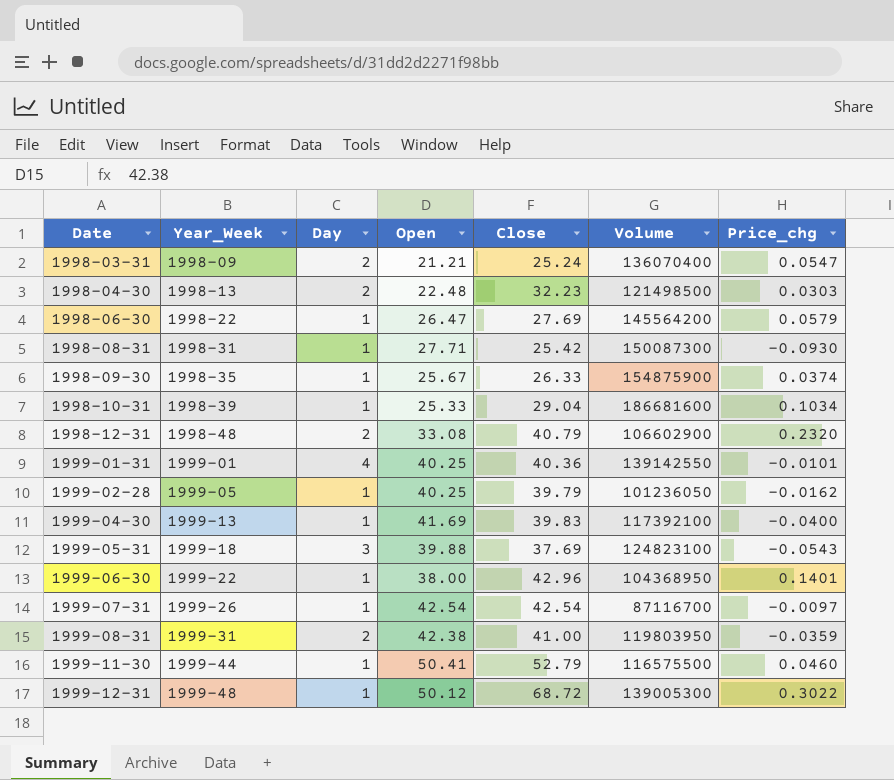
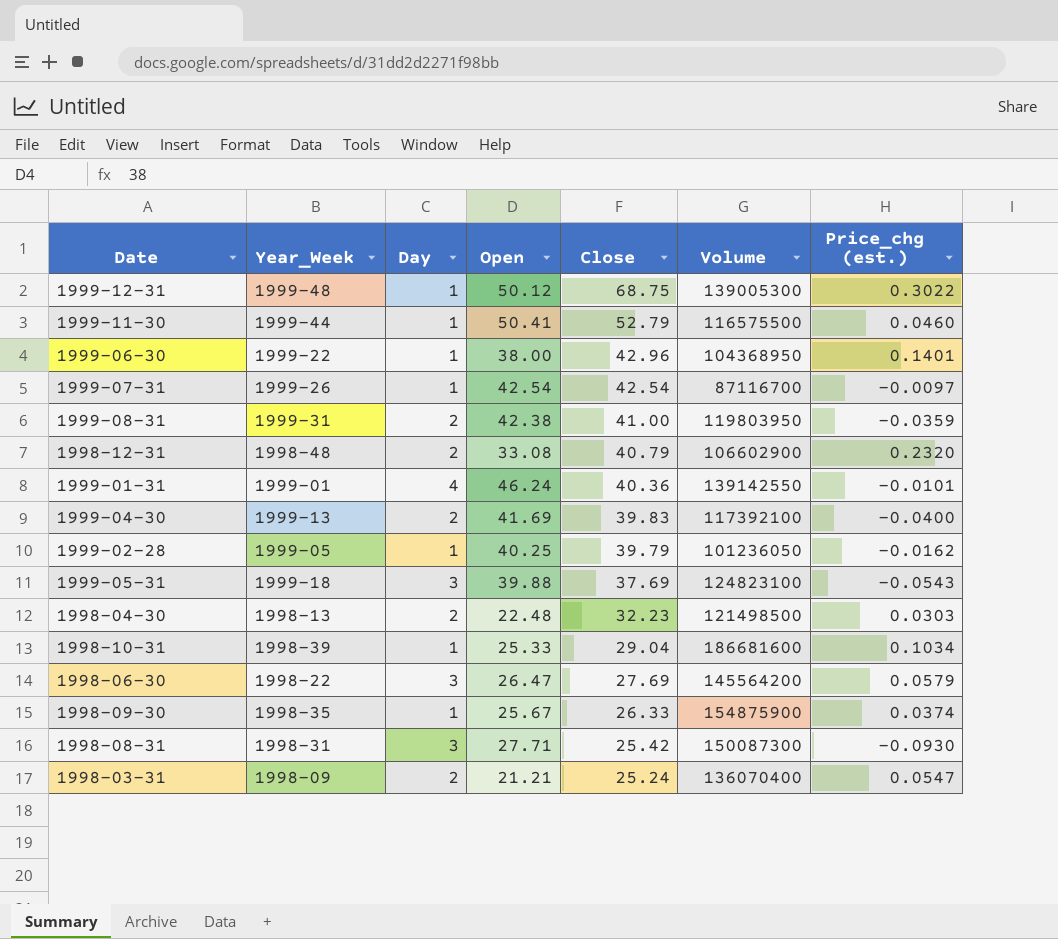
row order: Date ascending -> Close descending
column name: Price_chg -> Price_chg (est.)
1999-12-31 | Close: 68.72 -> 68.75
1999-01-31 | Open: 40.25 -> 46.24
1999-04-30 | Day: 1 -> 2
1998-06-30 | Day: 1 -> 3
1998-08-31 | Day: 1 -> 3

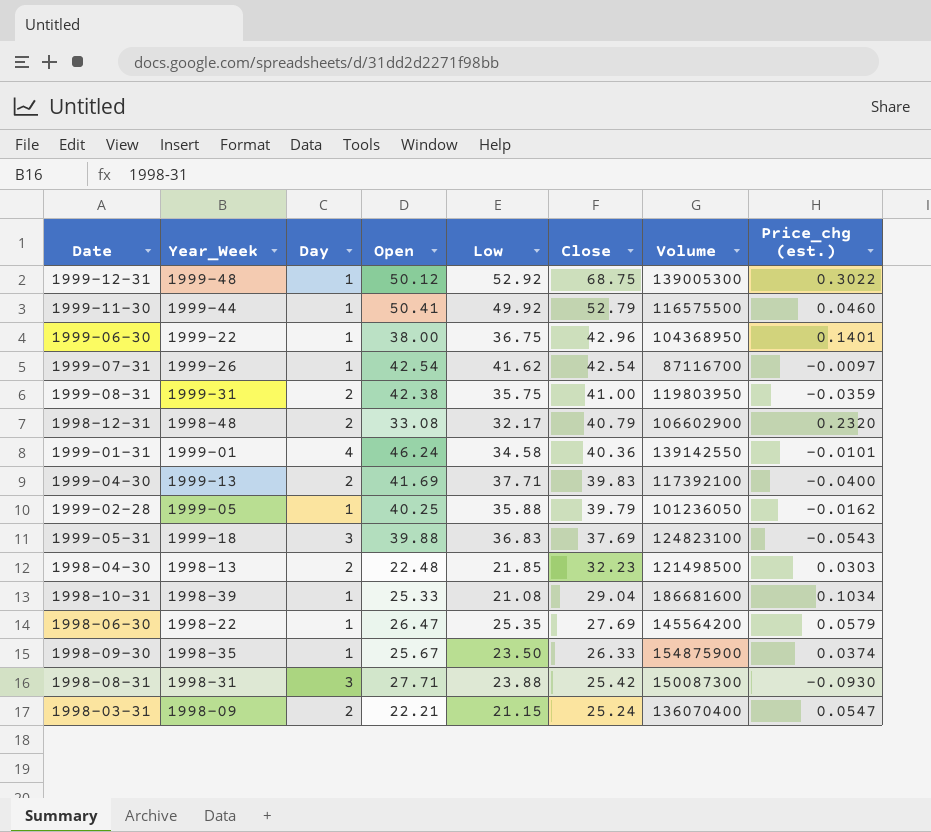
column Low | position: none -> 5
1998-06-30 | Day: 3 -> 1
1998-03-31 | Open: 21.21 -> 22.21

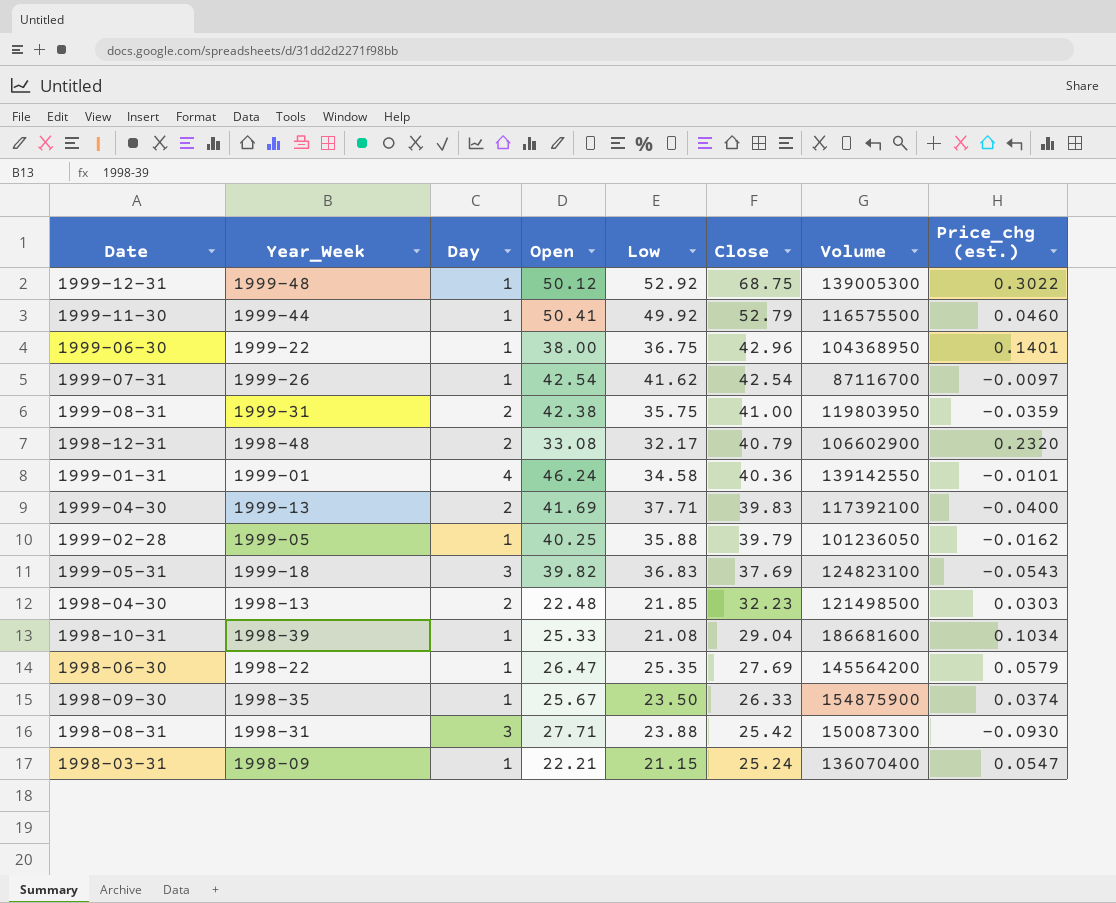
1999-05-31 | Open: 39.88 -> 39.82
1998-03-31 | Day: 2 -> 1

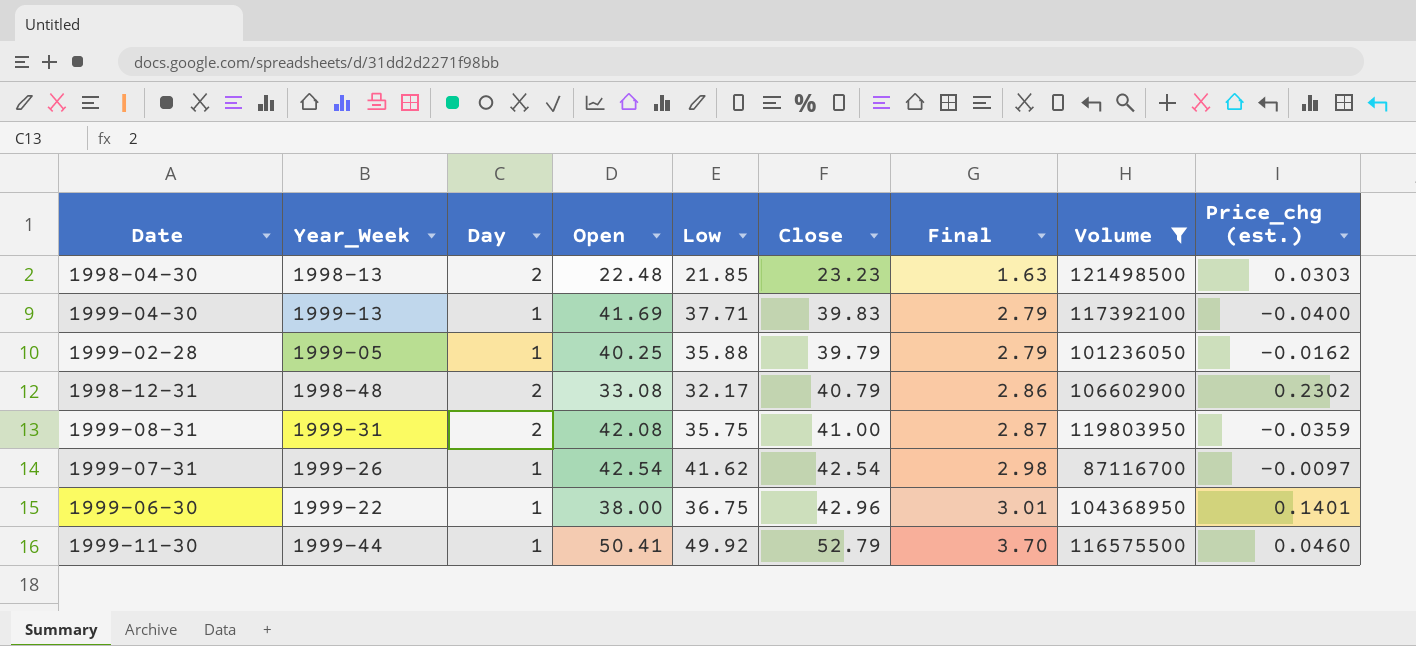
filter: none -> Volume <= 121498500
row order: Close descending -> Final ascending
column Final | formula: none -> [Close] * 0.07
1998-04-30 | Close: 32.23 -> 23.23
1999-04-30 | Day: 2 -> 1
1998-12-31 | Price_chg (est.): 0.2320 -> 0.2302
1999-08-31 | Open: 42.38 -> 42.08

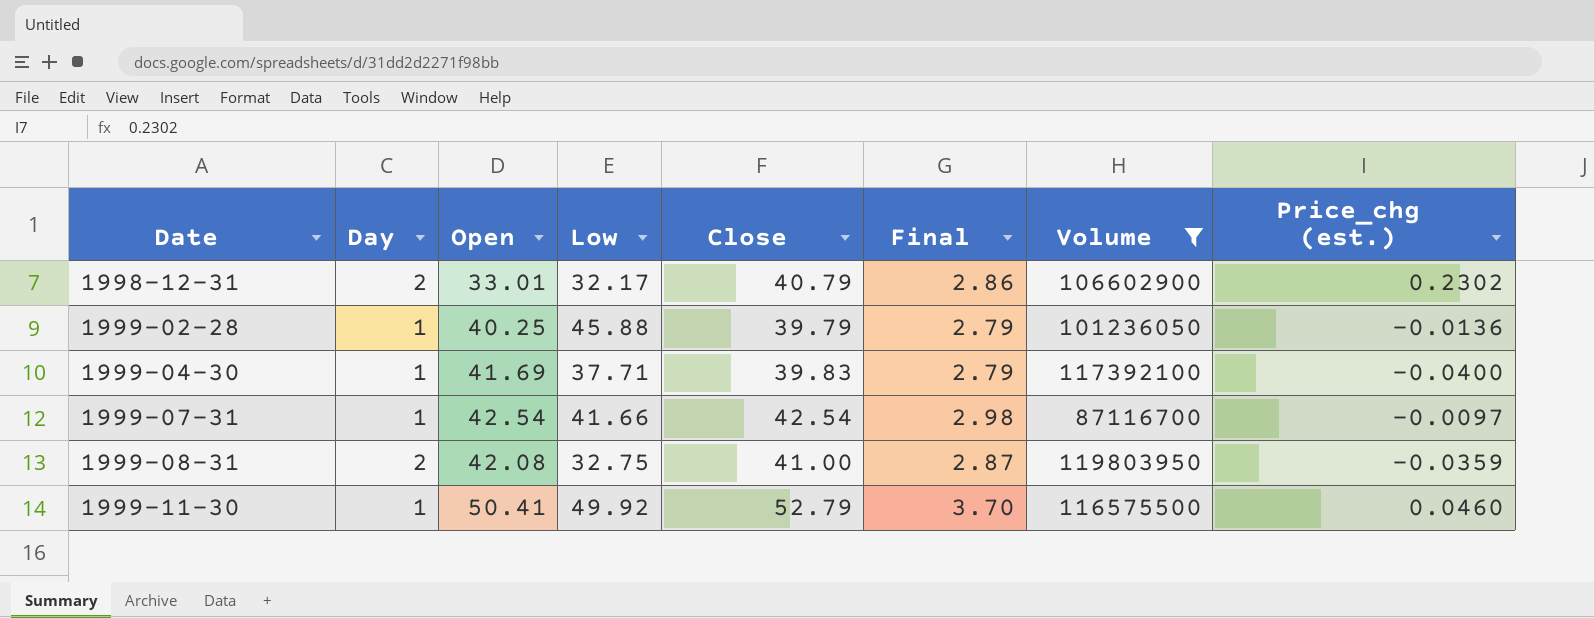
row order: Final ascending -> Date ascending
column Year_Week | position: 2 -> none
row 1998-04-30: 1998-13 | 2 | 22.48 | 21.85 | 23.23 | 1.63 | 121498500 | 0.0303 -> none
row 1999-06-30: 1999-22 | 1 | 38.00 | 36.75 | 42.96 | 3.01 | 104368950 | 0.1401 -> none
1998-12-31 | Open: 33.08 -> 33.01
1999-02-28 | Low: 35.88 -> 45.88
1999-02-28 | Price_chg (est.): -0.0162 -> -0.0136
1999-07-31 | Low: 41.62 -> 41.66
1999-08-31 | Low: 35.75 -> 32.75

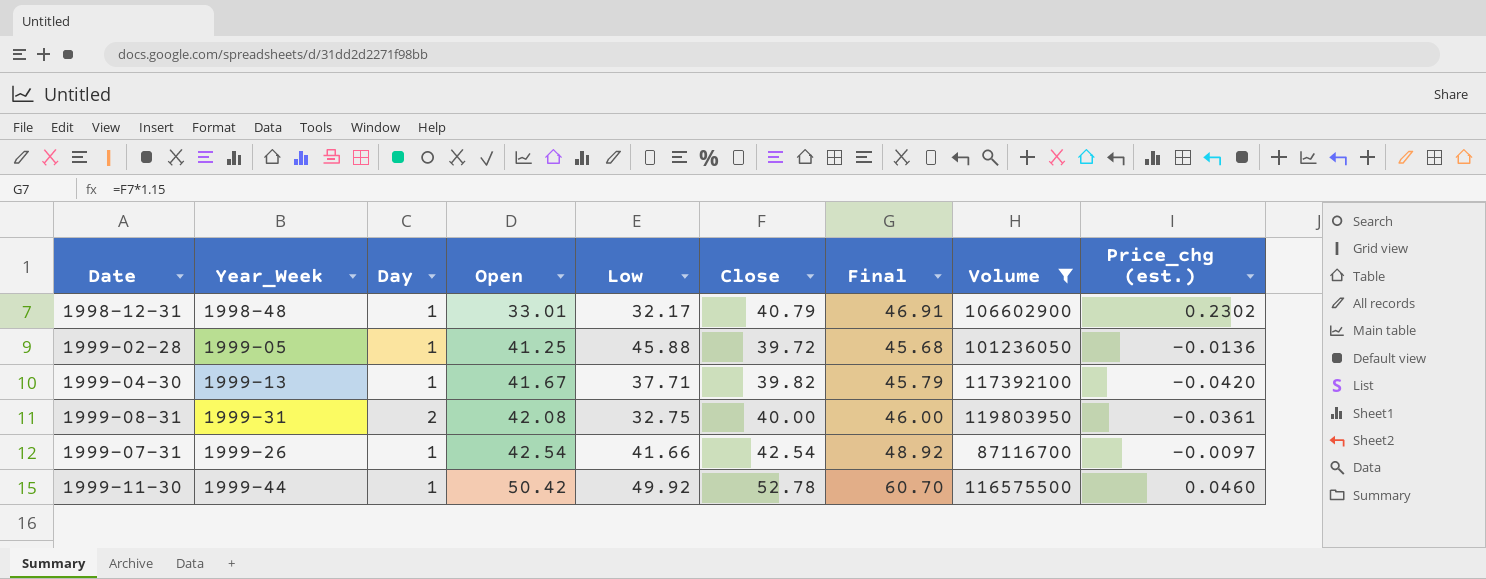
row order: Date ascending -> Open ascending
column Year_Week | position: none -> 2
column Final | formula: [Close] * 0.07 -> [Close] * 1.15
1998-12-31 | Day: 2 -> 1
1999-02-28 | Open: 40.25 -> 41.25
1999-02-28 | Close: 39.79 -> 39.72
1999-04-30 | Open: 41.69 -> 41.67
1999-04-30 | Close: 39.83 -> 39.82
1999-04-30 | Price_chg (est.): -0.0400 -> -0.0420
1999-08-31 | Close: 41.00 -> 40.00
1999-08-31 | Price_chg (est.): -0.0359 -> -0.0361
1999-11-30 | Open: 50.41 -> 50.42
1999-11-30 | Close: 52.79 -> 52.78

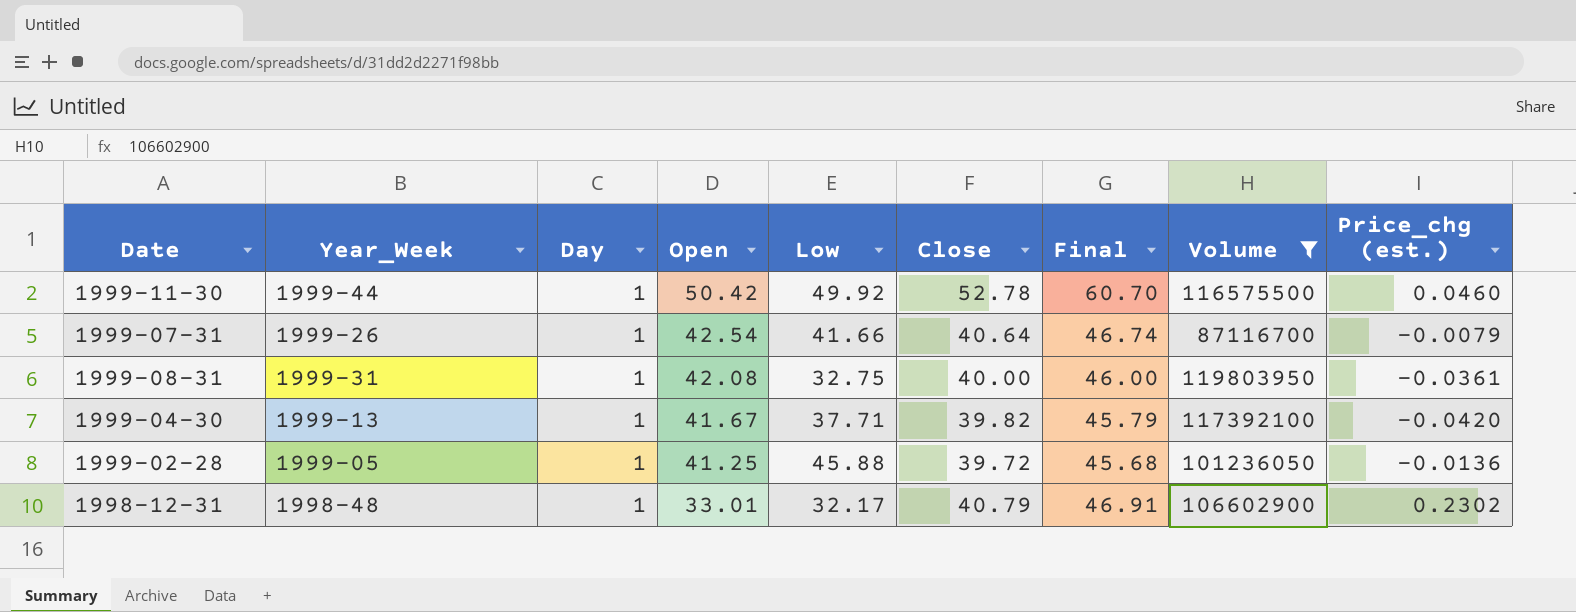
row order: Open ascending -> Open descending
1999-07-31 | Close: 42.54 -> 40.64
1999-07-31 | Final: 48.92 -> 46.74
1999-07-31 | Price_chg (est.): -0.0097 -> -0.0079
1999-08-31 | Day: 2 -> 1

